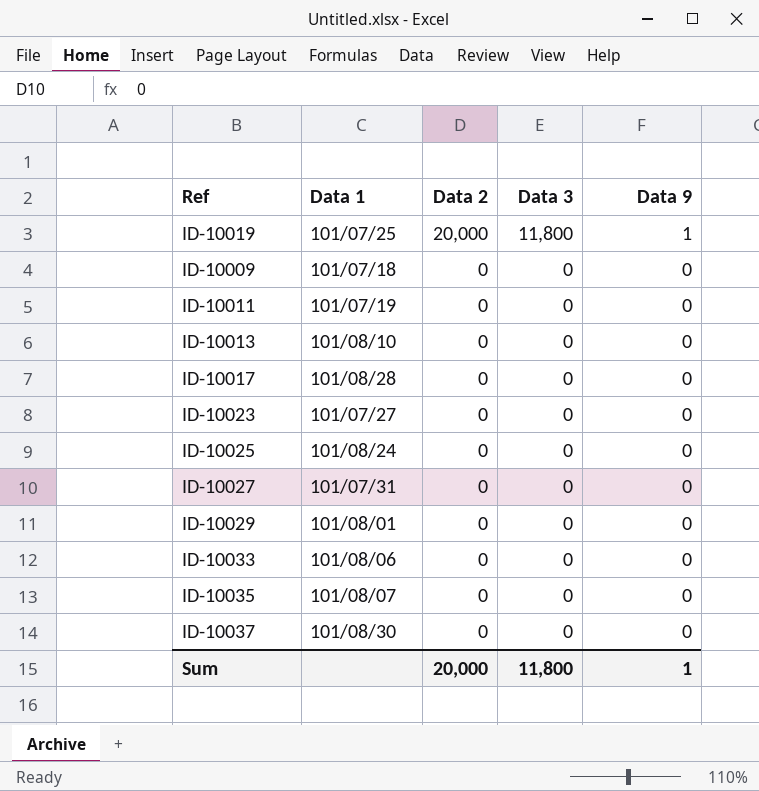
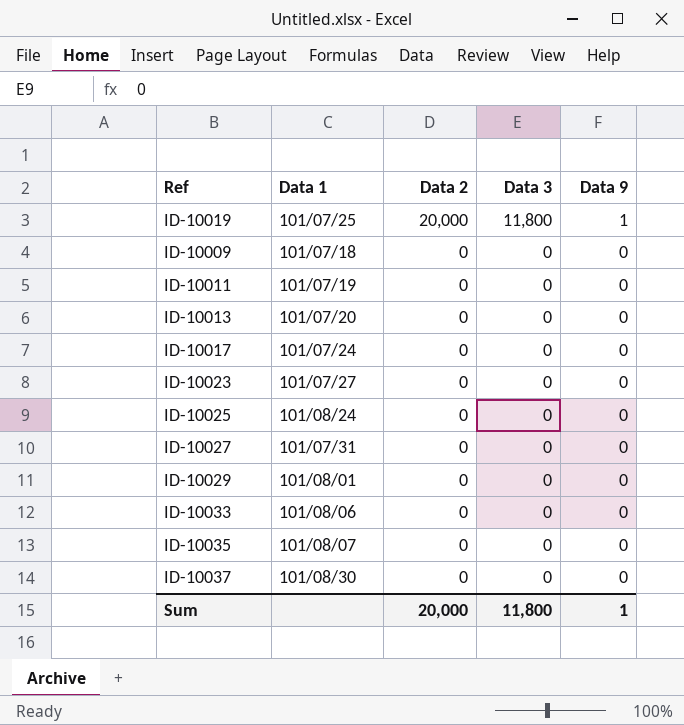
ID-10013 | Data 1: 101/08/10 -> 101/07/20
ID-10017 | Data 1: 101/08/28 -> 101/07/24

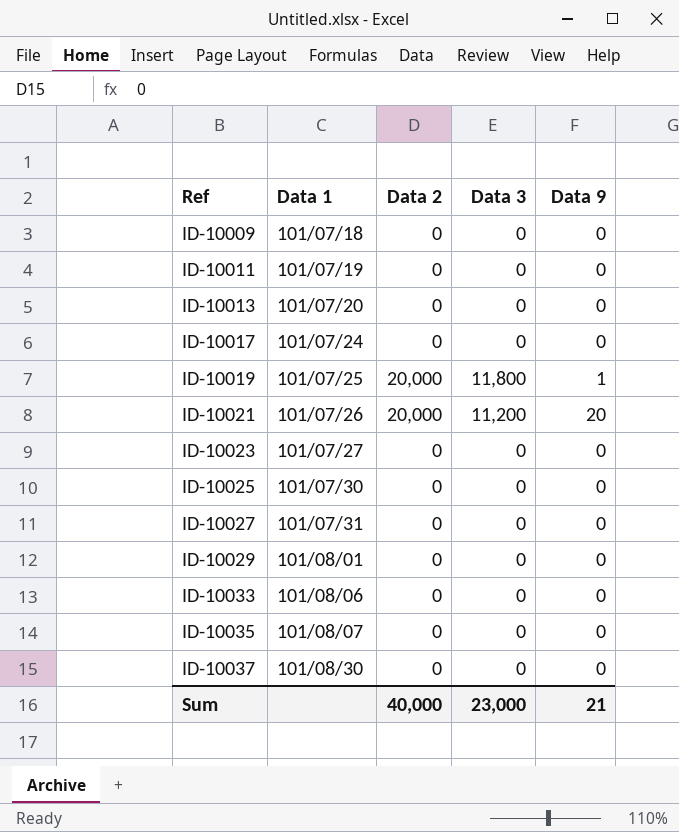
row order: Data 2 descending -> Ref ascending
row ID-10021: none -> 101/07/26 | 20,000 | 11,200 | 20
ID-10025 | Data 1: 101/08/24 -> 101/07/30
Sum | Data 2: 20,000 -> 40,000
Sum | Data 3: 11,800 -> 23,000
Sum | Data 9: 1 -> 21

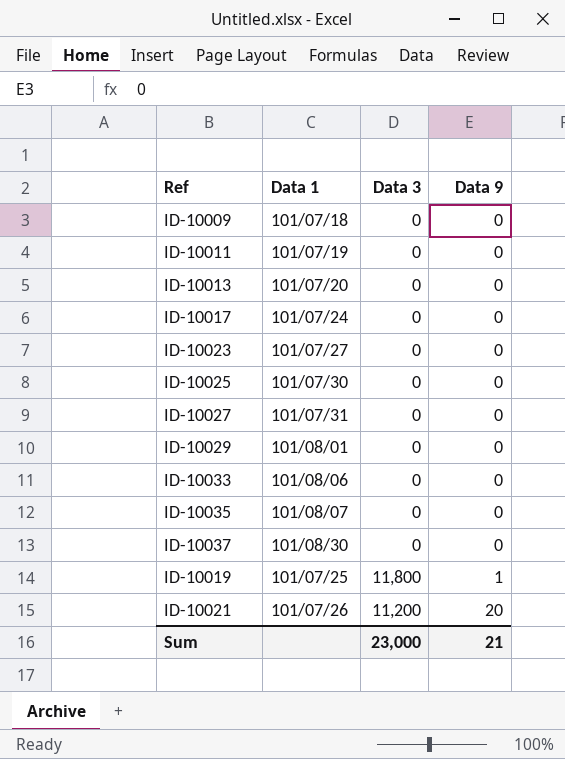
row order: Ref ascending -> Data 9 ascending
column Data 2 | position: 3 -> none

